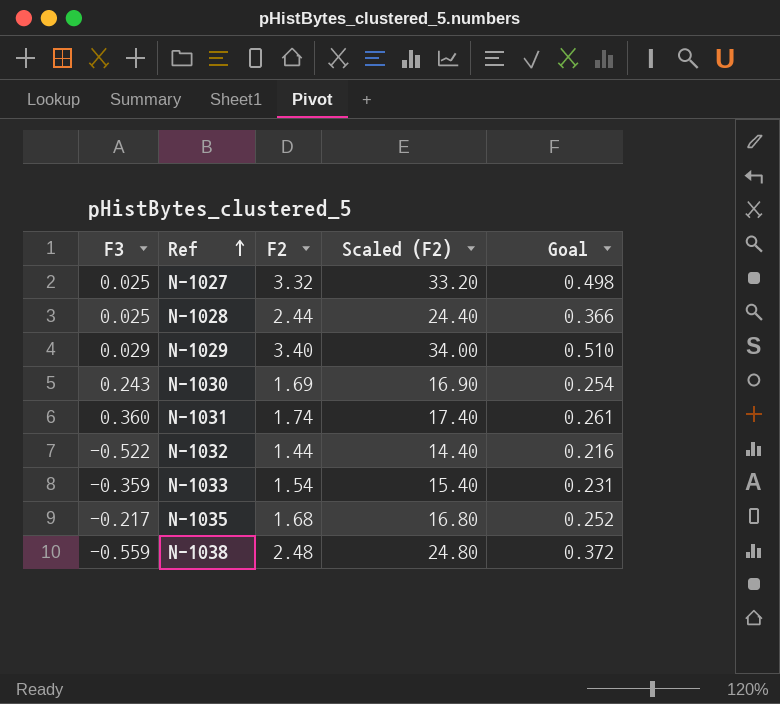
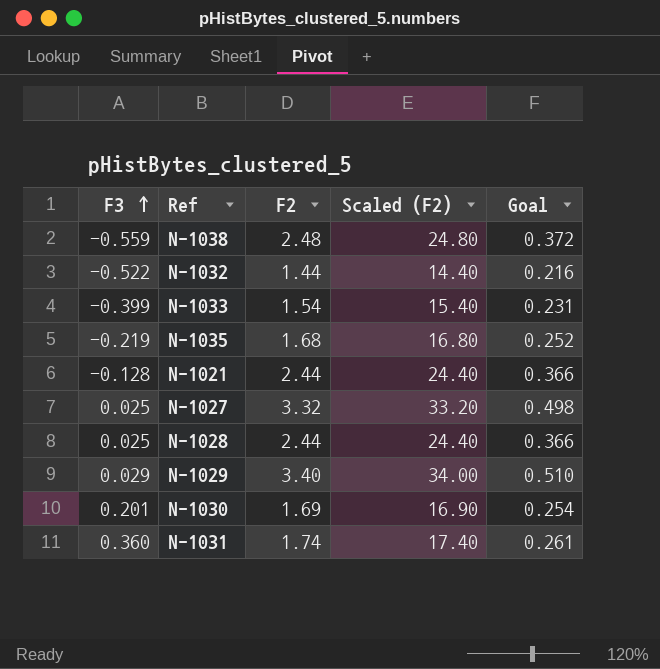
row order: Ref ascending -> F3 ascending
N-1033 | F3: -0.359 -> -0.399
N-1035 | F3: -0.217 -> -0.219
row N-1021: none -> -0.128 | 2.44 | 24.40 | 0.366
N-1030 | F3: 0.243 -> 0.201

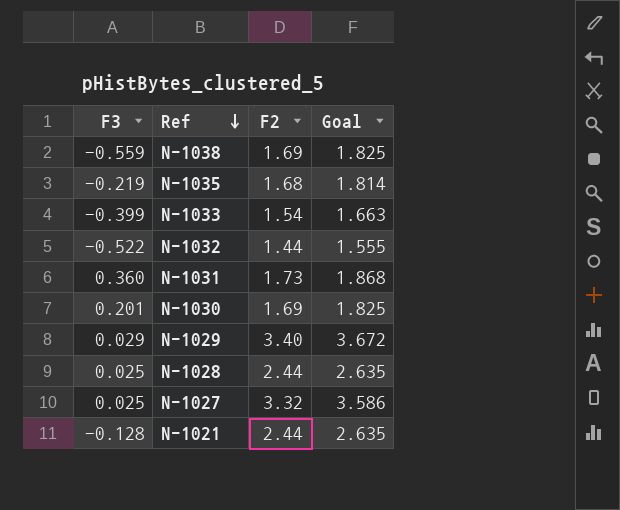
row order: F3 ascending -> Ref descending
column Scaled (F2) | formula: [F2] * 10 -> none
column Goal | formula: [F2] * 0.15 -> [F2] * 1.08
N-1038 | F2: 2.48 -> 1.69
N-1031 | F2: 1.74 -> 1.73

